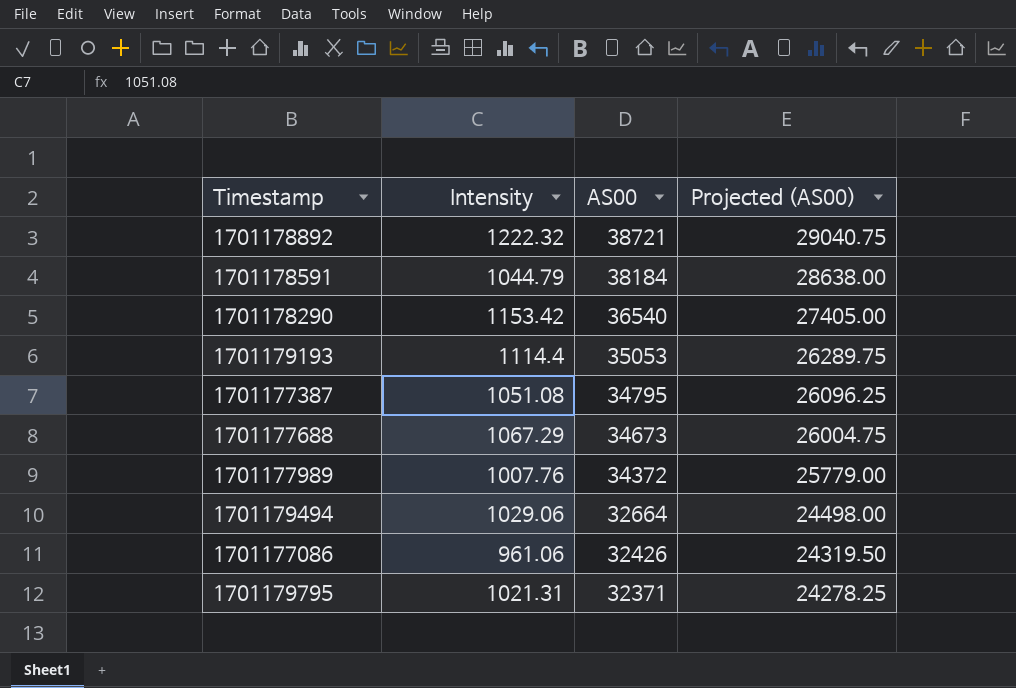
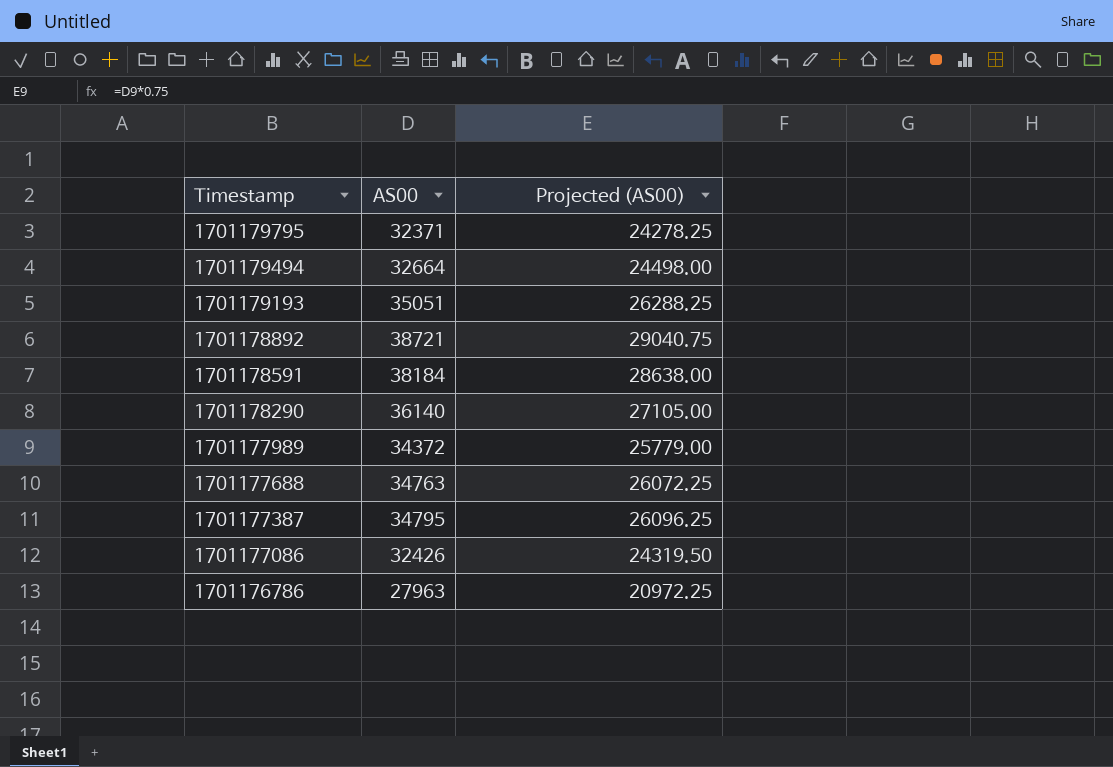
row order: AS00 descending -> Timestamp descending
column Intensity | position: 2 -> none
1701179193 | AS00: 35053 -> 35051
1701179193 | Projected (AS00): 26289.75 -> 26288.25
1701178290 | AS00: 36540 -> 36140
1701178290 | Projected (AS00): 27405.00 -> 27105.00
1701177688 | AS00: 34673 -> 34763
1701177688 | Projected (AS00): 26004.75 -> 26072.25
row 1701176786: none -> 27963 | 20972.25

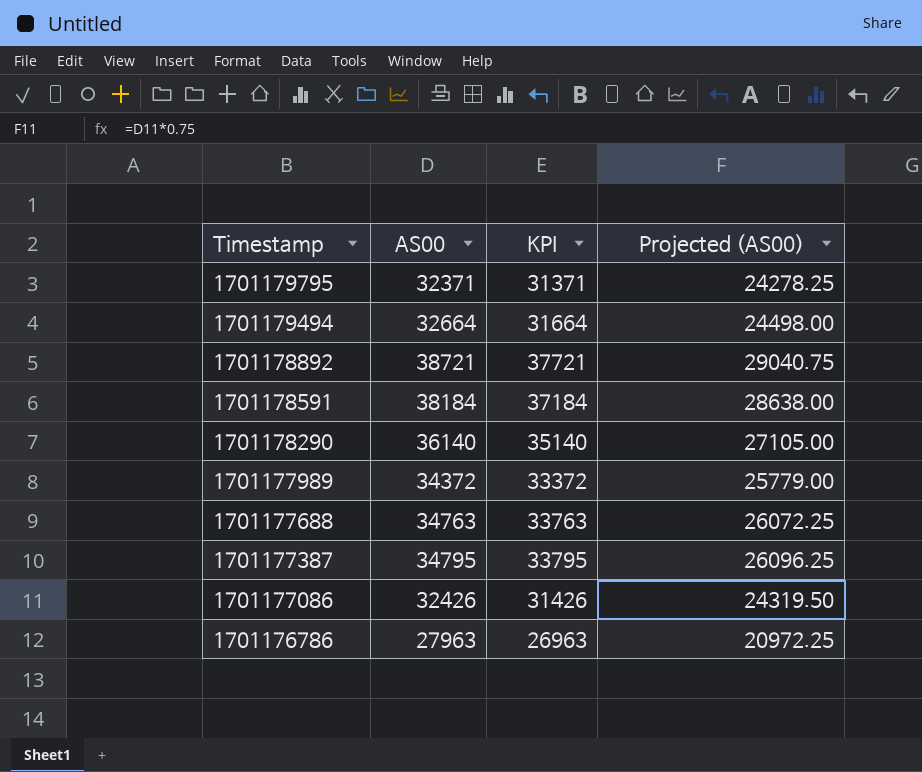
column KPI | formula: none -> [AS00] - 1000
row 1701179193: 35051 | 26288.25 -> none

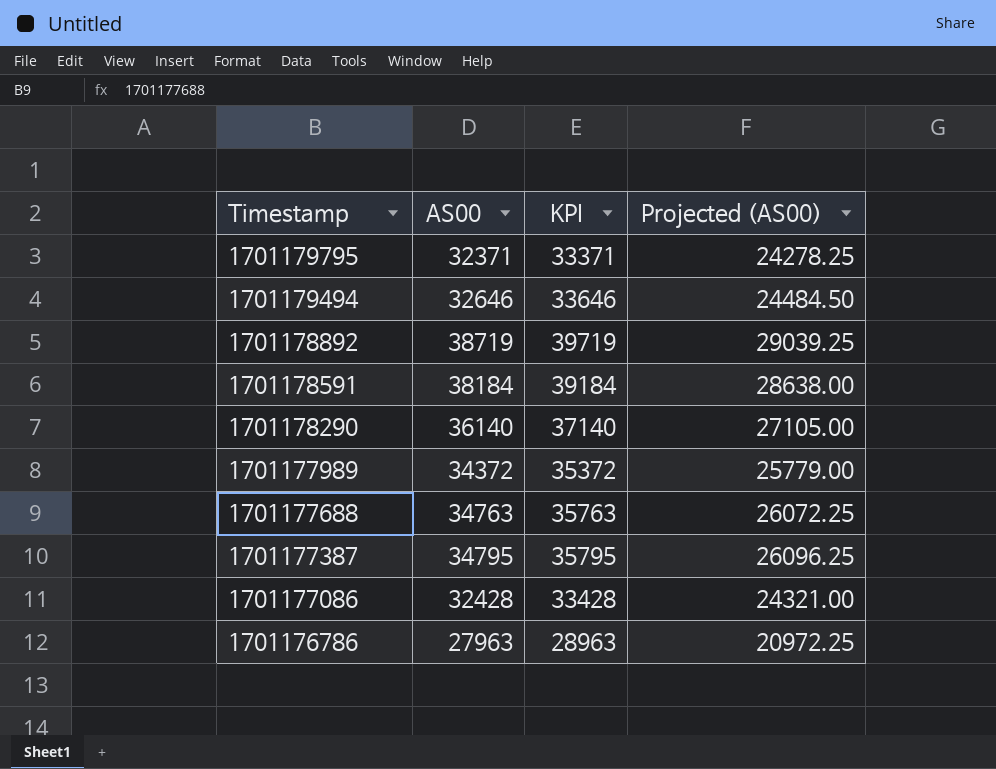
column KPI | formula: [AS00] - 1000 -> [AS00] + 1000
1701179494 | AS00: 32664 -> 32646
1701179494 | Projected (AS00): 24498.00 -> 24484.50
1701178892 | AS00: 38721 -> 38719
1701178892 | Projected (AS00): 29040.75 -> 29039.25
1701177086 | AS00: 32426 -> 32428
1701177086 | Projected (AS00): 24319.50 -> 24321.00

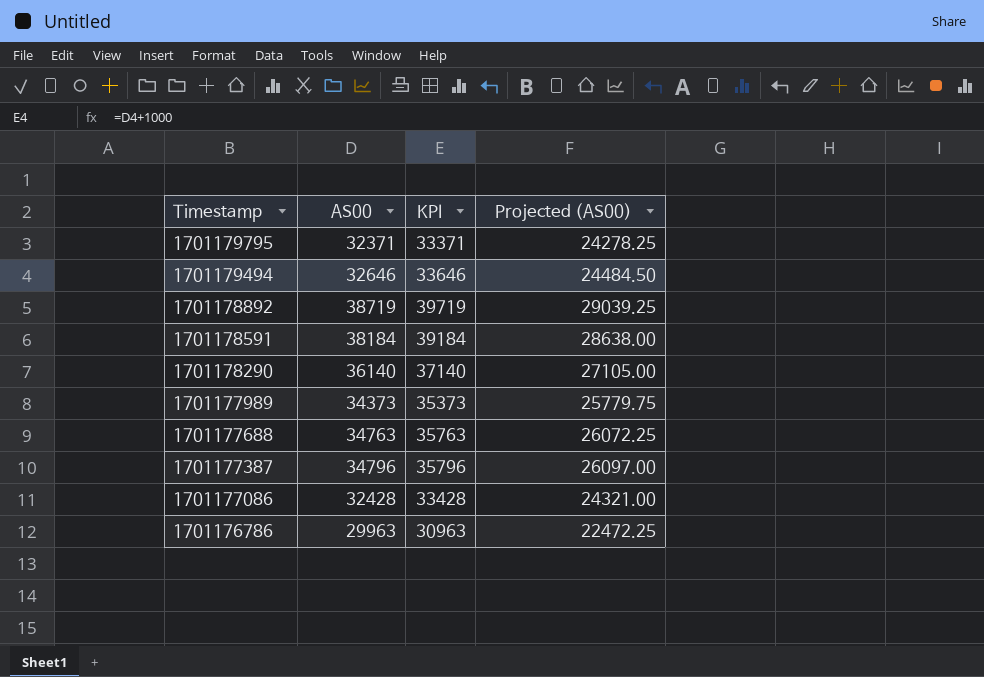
1701177989 | AS00: 34372 -> 34373
1701177989 | KPI: 35372 -> 35373
1701177989 | Projected (AS00): 25779.00 -> 25779.75
1701177387 | AS00: 34795 -> 34796
1701177387 | KPI: 35795 -> 35796
1701177387 | Projected (AS00): 26096.25 -> 26097.00
1701176786 | AS00: 27963 -> 29963
1701176786 | KPI: 28963 -> 30963
1701176786 | Projected (AS00): 20972.25 -> 22472.25

